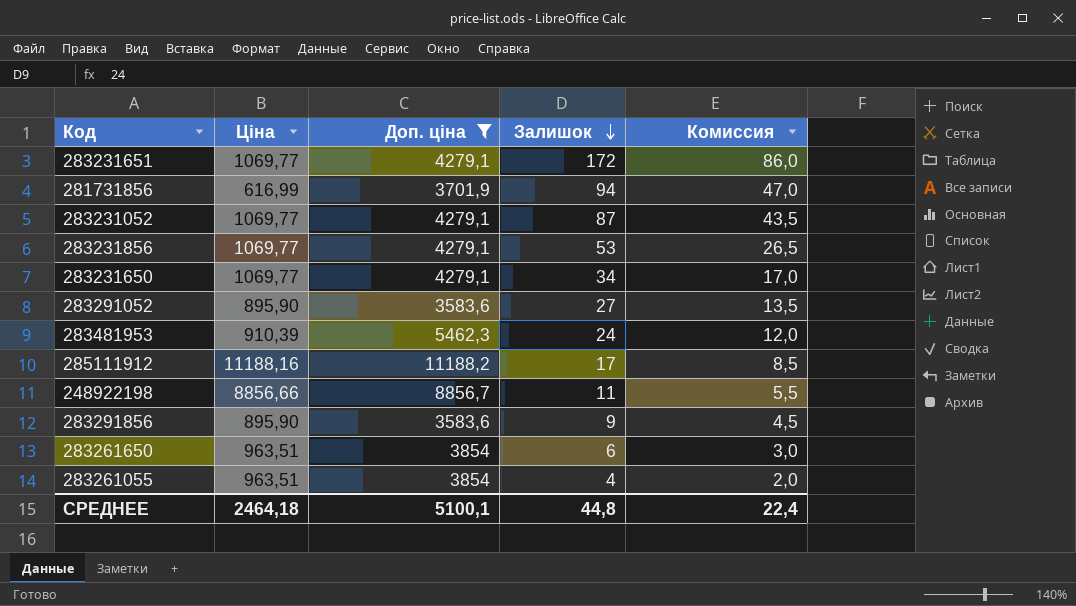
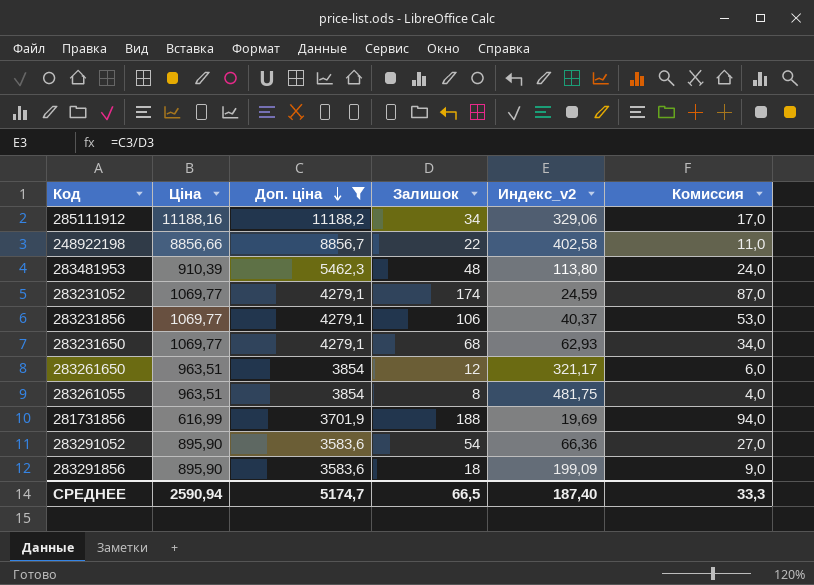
row order: Залишок descending -> Доп. ціна descending
column Индекс_v2 | formula: none -> [Доп. ціна] / [Залишок]
row 283231651: 1069,77 | 4279,1 | 172 | 86,0 -> none
285111912 | Залишок: 17 -> 34
285111912 | Комиссия: 8,5 -> 17,0
248922198 | Залишок: 11 -> 22
248922198 | Комиссия: 5,5 -> 11,0
283481953 | Залишок: 24 -> 48
283481953 | Комиссия: 12,0 -> 24,0
283231052 | Залишок: 87 -> 174
283231052 | Комиссия: 43,5 -> 87,0
283231856 | Залишок: 53 -> 106
283231856 | Комиссия: 26,5 -> 53,0
283231650 | Залишок: 34 -> 68
283231650 | Комиссия: 17,0 -> 34,0
283261650 | Залишок: 6 -> 12
283261650 | Комиссия: 3,0 -> 6,0
283261055 | Залишок: 4 -> 8
283261055 | Комиссия: 2,0 -> 4,0
281731856 | Залишок: 94 -> 188
281731856 | Комиссия: 47,0 -> 94,0
283291052 | Залишок: 27 -> 54
283291052 | Комиссия: 13,5 -> 27,0
283291856 | Залишок: 9 -> 18
283291856 | Комиссия: 4,5 -> 9,0
СРЕДНЕЕ | Ціна: 2464,18 -> 2590,94
СРЕДНЕЕ | Доп. ціна: 5100,1 -> 5174,7
СРЕДНЕЕ | Залишок: 44,8 -> 66,5
СРЕДНЕЕ | Комиссия: 22,4 -> 33,3

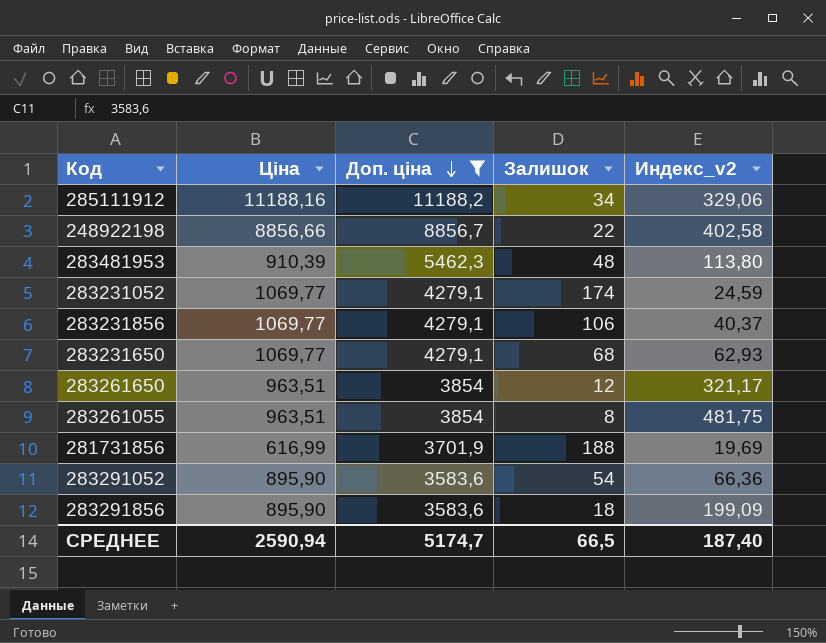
column Комиссия | formula: [Залишок] * 0,5 -> none

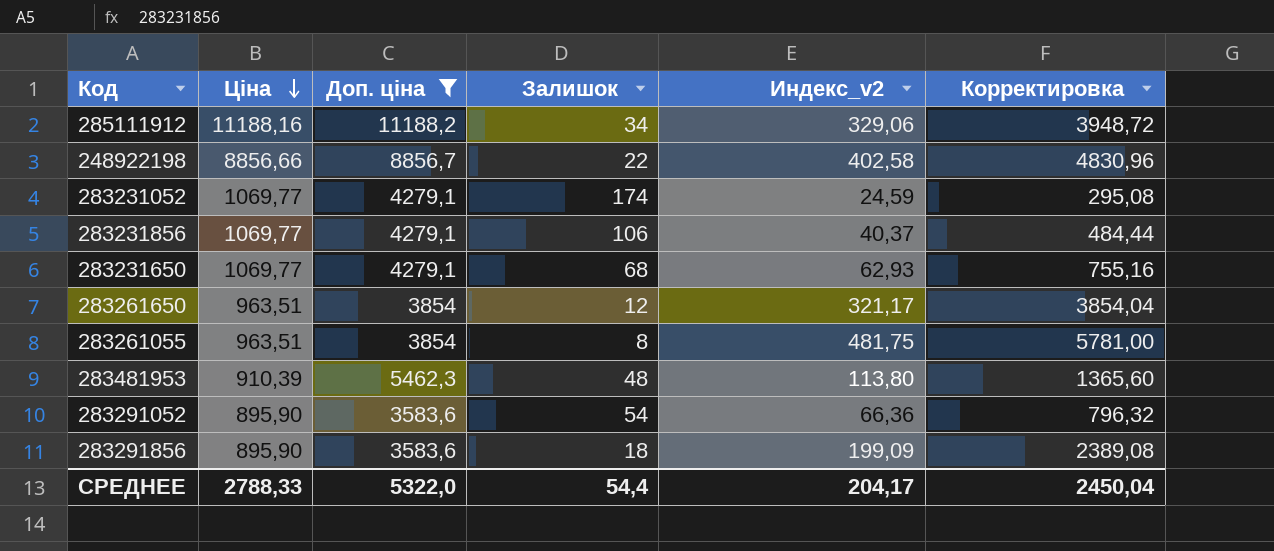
row order: Доп. ціна descending -> Ціна descending
column Корректировка | formula: none -> [Индекс_v2] * 12
row 281731856: 616,99 | 3701,9 | 188 | 19,69 -> none
СРЕДНЕЕ | Ціна: 2590,94 -> 2788,33
СРЕДНЕЕ | Доп. ціна: 5174,7 -> 5322,0
СРЕДНЕЕ | Залишок: 66,5 -> 54,4
СРЕДНЕЕ | Индекс_v2: 187,40 -> 204,17

